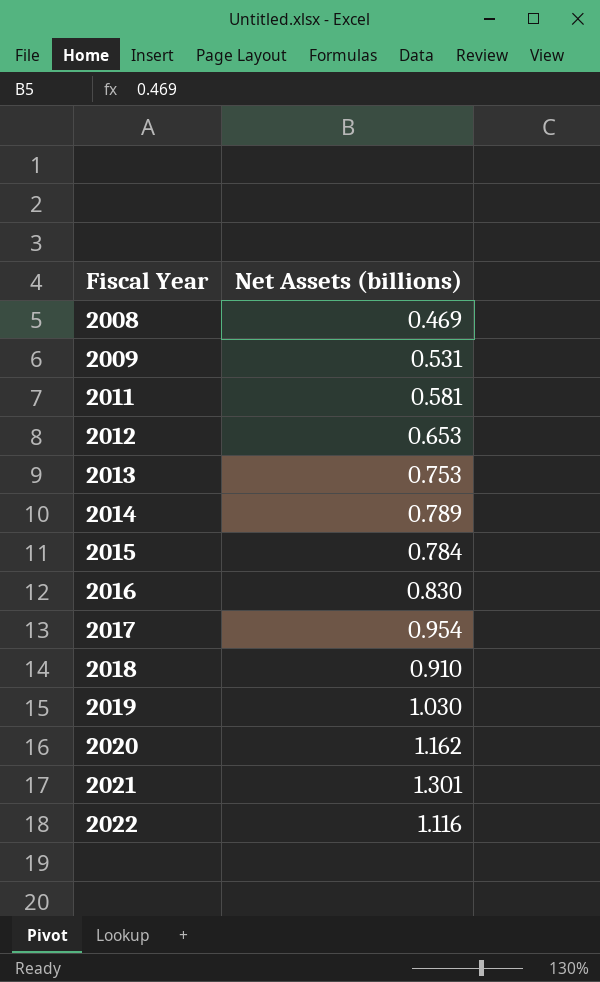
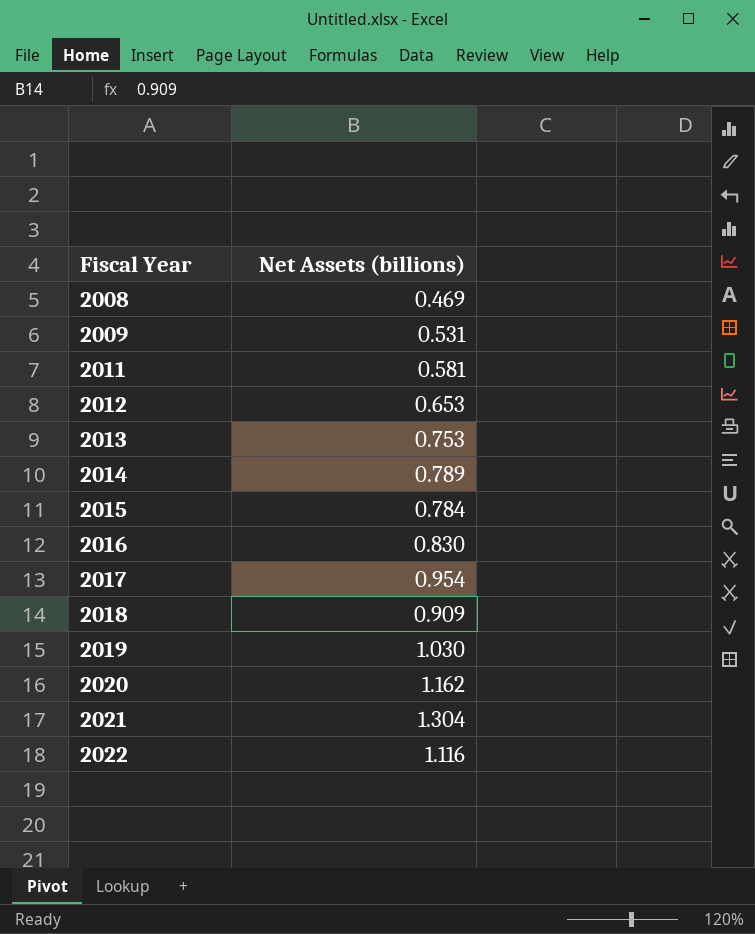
2018 | Net Assets (billions): 0.910 -> 0.909
2021 | Net Assets (billions): 1.301 -> 1.304

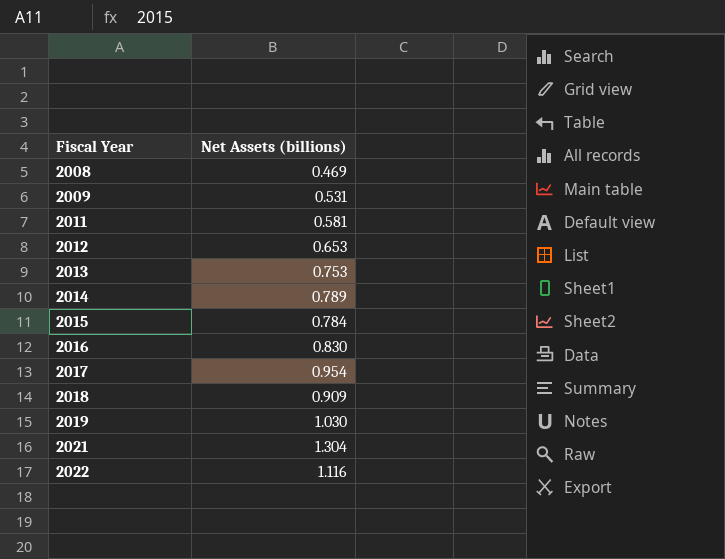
row 2020: 1.162 -> none

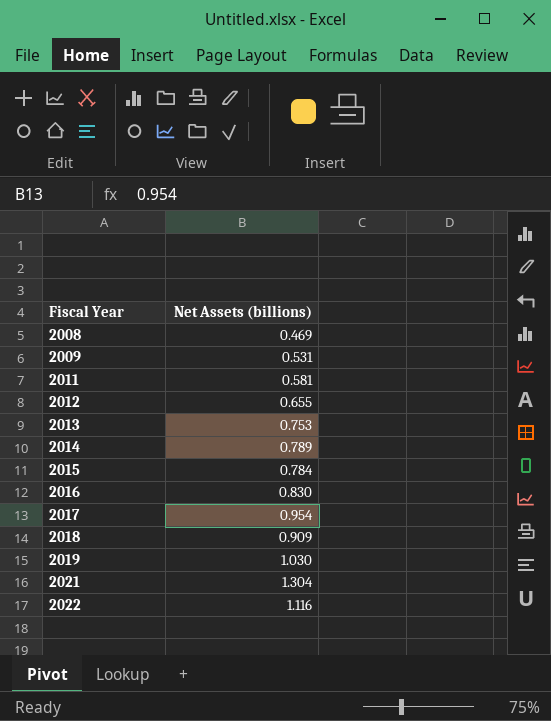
2012 | Net Assets (billions): 0.653 -> 0.655

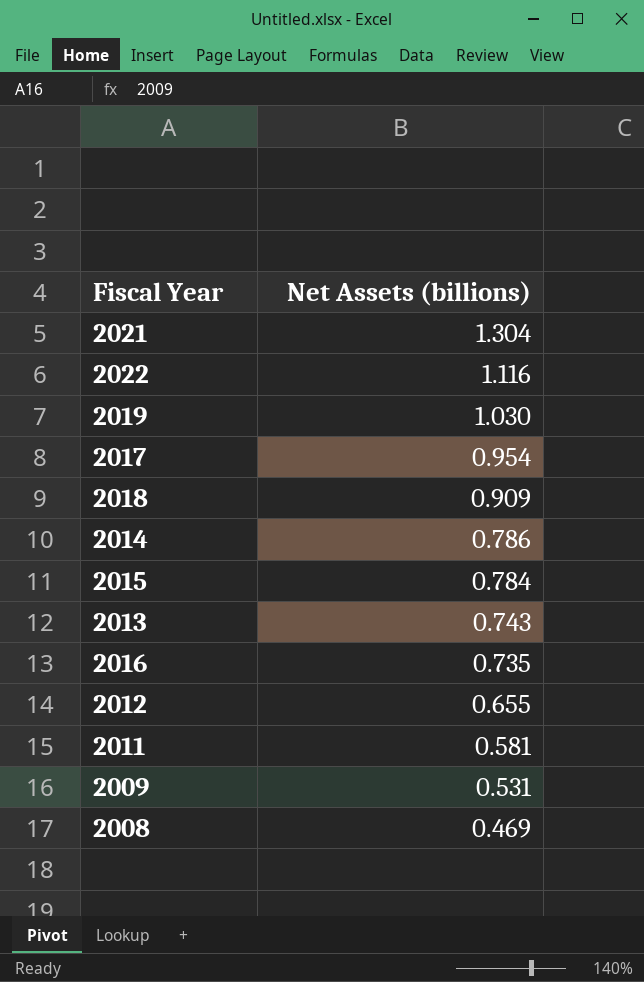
row order: Fiscal Year ascending -> Net Assets (billions) descending
2014 | Net Assets (billions): 0.789 -> 0.786
2013 | Net Assets (billions): 0.753 -> 0.743
2016 | Net Assets (billions): 0.830 -> 0.735

